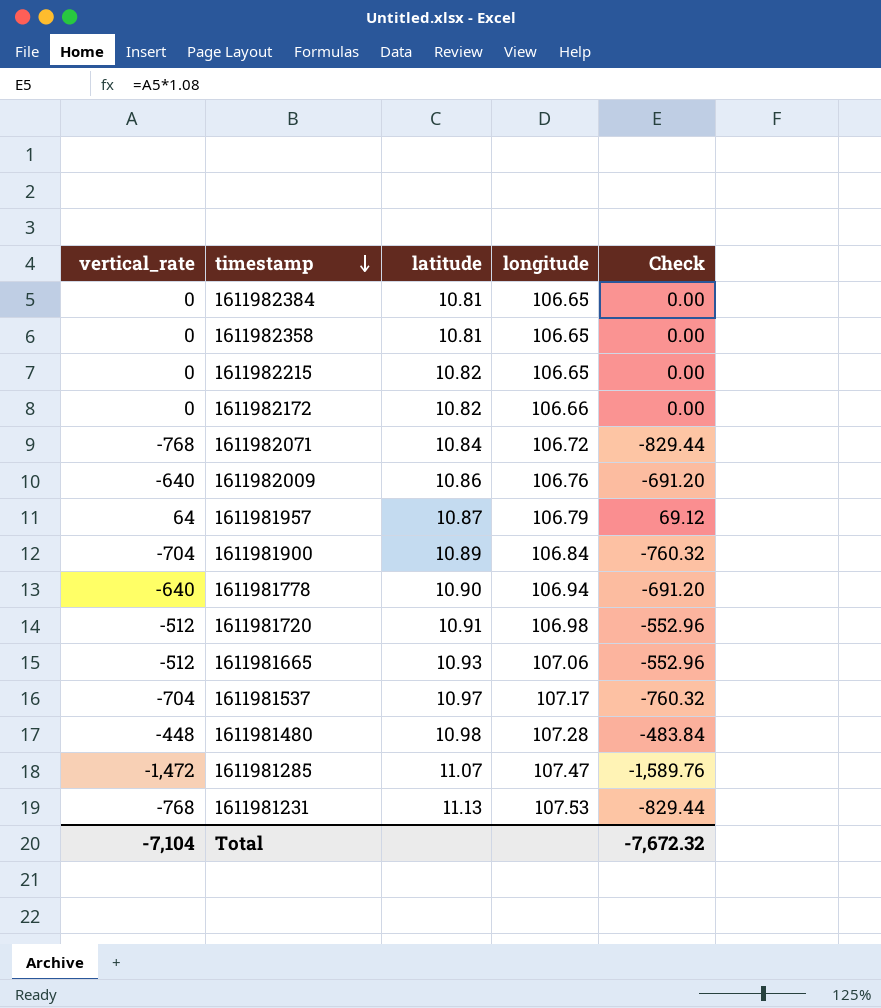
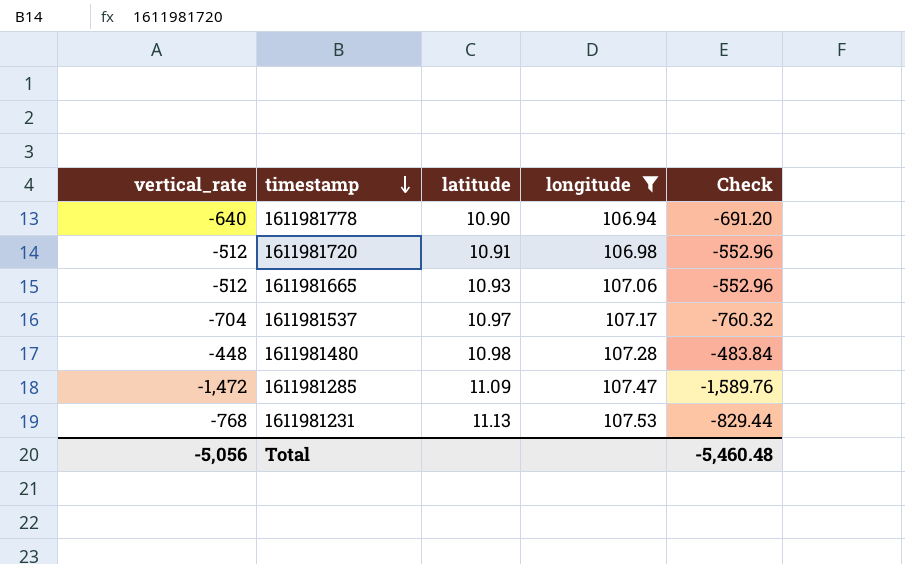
filter: none -> longitude >= 106.94
1611981285 | latitude: 11.07 -> 11.09
Total | vertical_rate: -7,104 -> -5,056
Total | Check: -7,672.32 -> -5,460.48

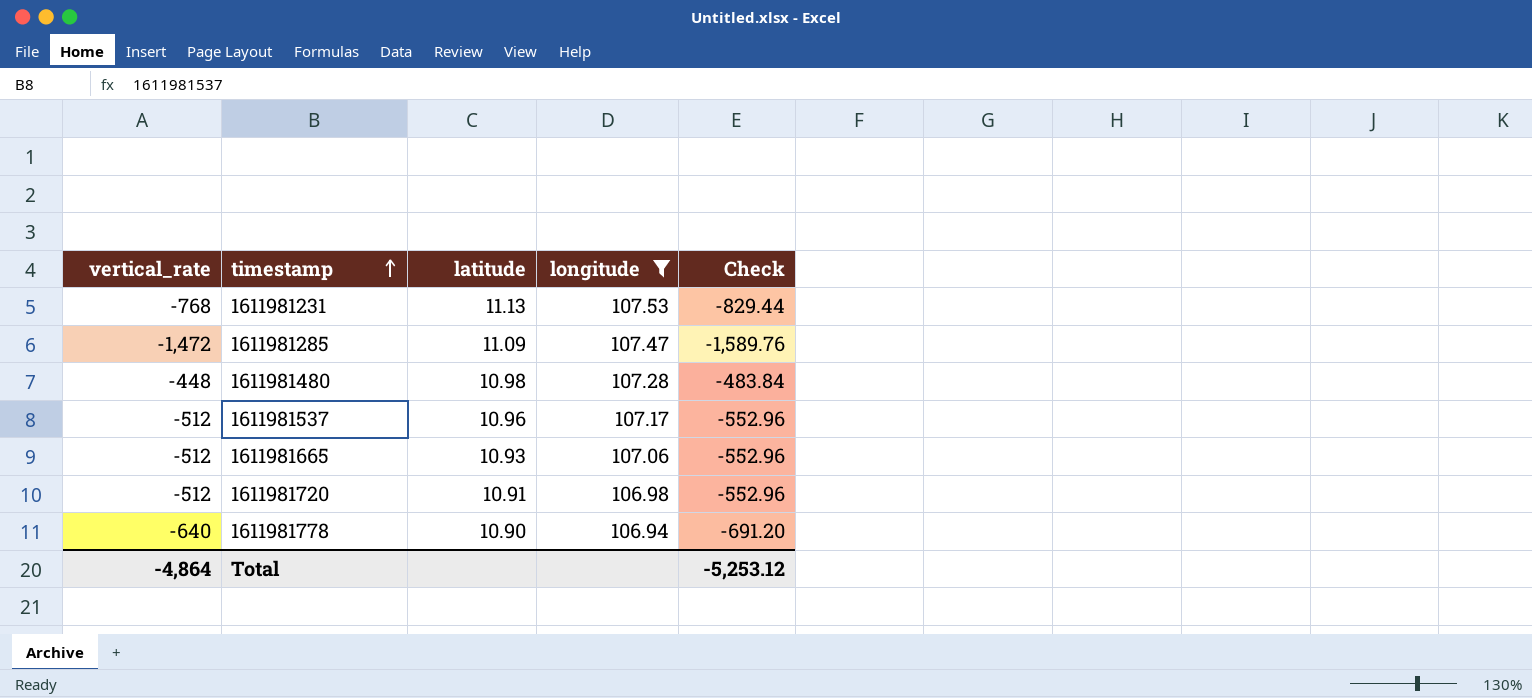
row order: timestamp descending -> timestamp ascending
1611981537 | vertical_rate: -704 -> -512
1611981537 | latitude: 10.97 -> 10.96
1611981537 | Check: -760.32 -> -552.96
Total | vertical_rate: -5,056 -> -4,864
Total | Check: -5,460.48 -> -5,253.12

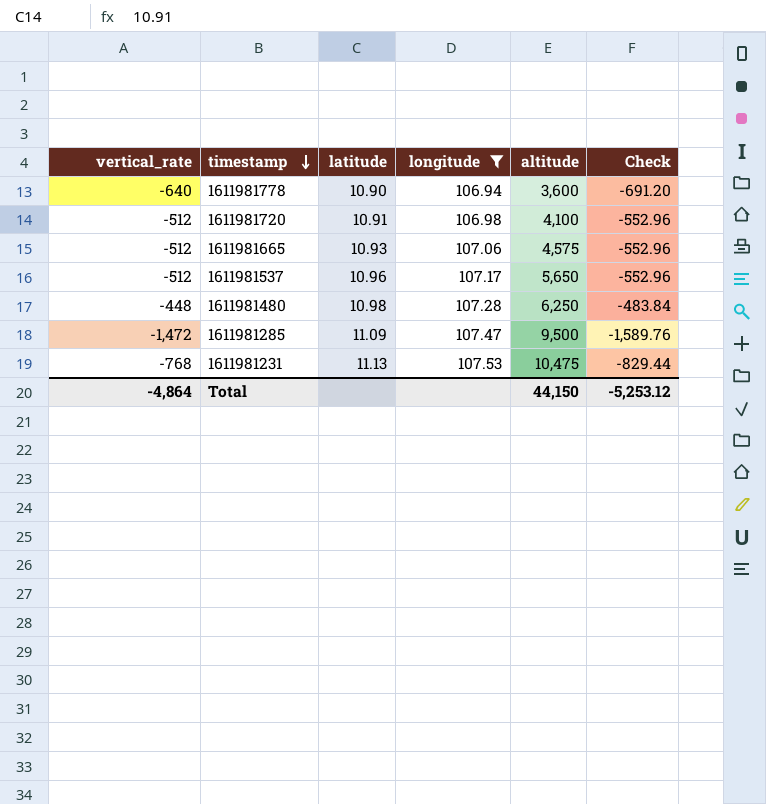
row order: timestamp ascending -> timestamp descending
column altitude | position: none -> 5

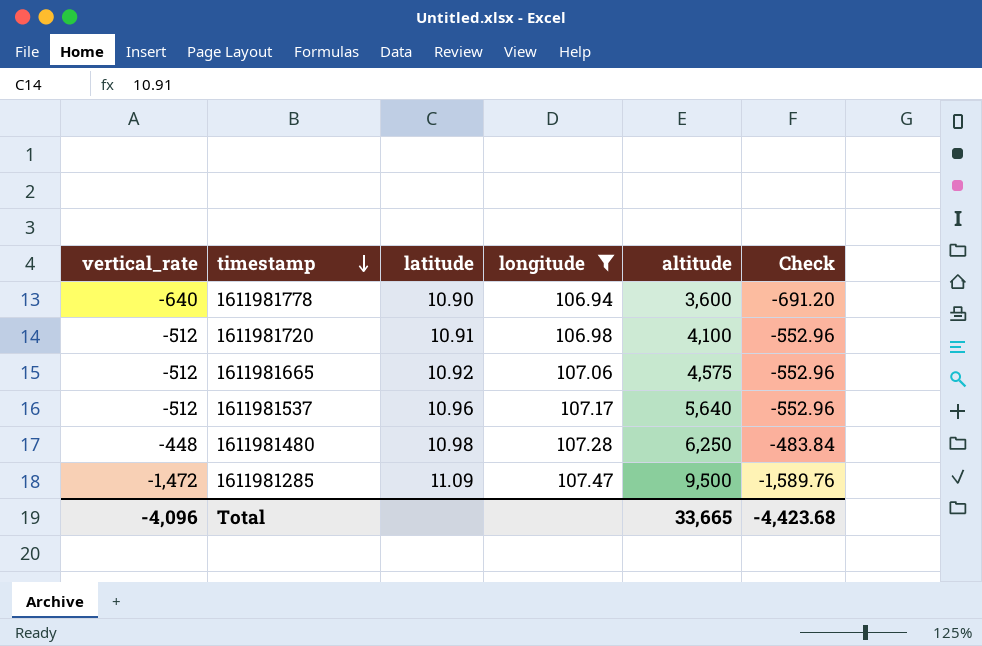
row 1611981231: -768 | 11.13 | 107.53 | 10,475 | -829.44 -> none
1611981665 | latitude: 10.93 -> 10.92
1611981537 | altitude: 5,650 -> 5,640
Total | vertical_rate: -4,864 -> -4,096
Total | altitude: 44,150 -> 33,665
Total | Check: -5,253.12 -> -4,423.68

